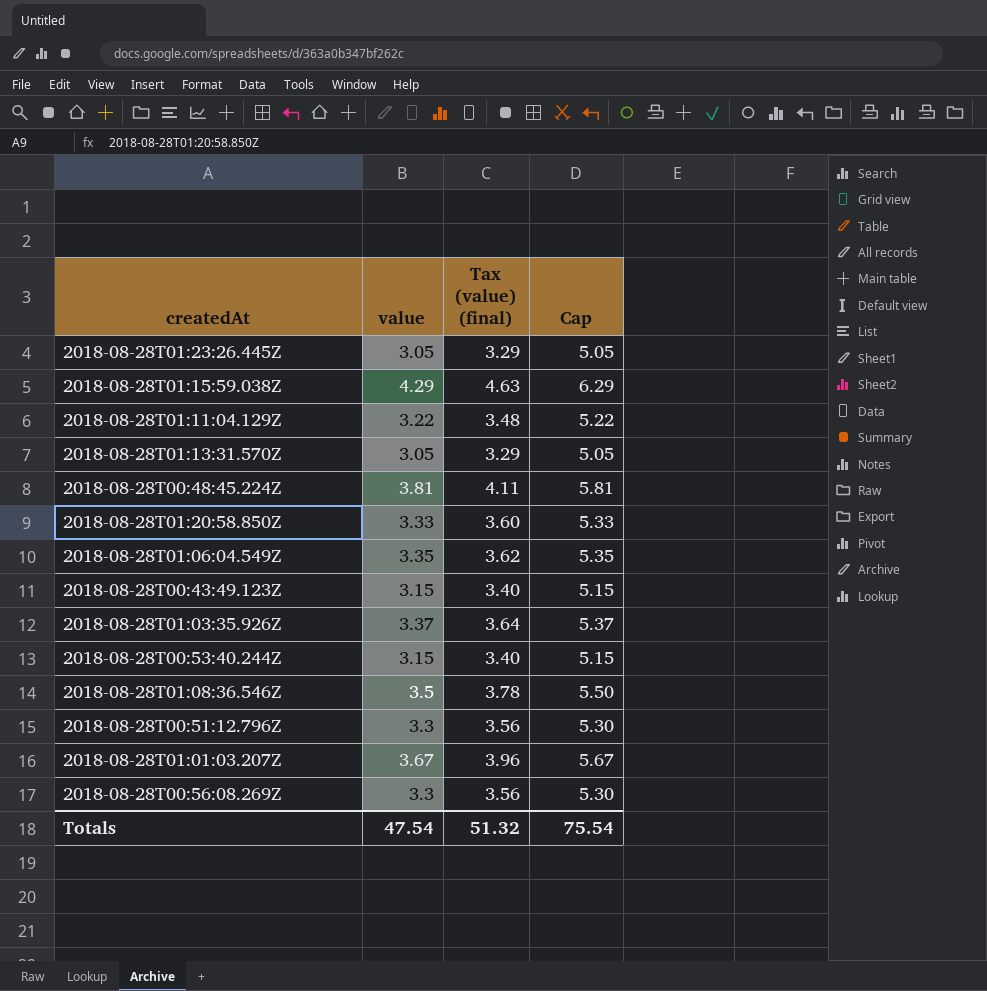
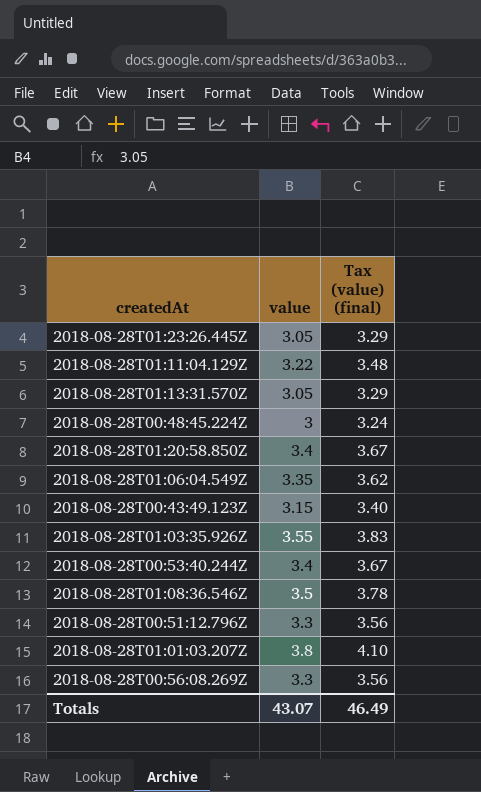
column Cap | formula: [value] + 2 -> none
row 2018-08-28T01:15:59.038Z: 4.29 | 4.63 | 6.29 -> none
2018-08-28T00:48:45.224Z | value: 3.81 -> 3
2018-08-28T00:48:45.224Z | Tax (value) (final): 4.11 -> 3.24
2018-08-28T01:20:58.850Z | value: 3.33 -> 3.4
2018-08-28T01:20:58.850Z | Tax (value) (final): 3.60 -> 3.67
2018-08-28T01:03:35.926Z | value: 3.37 -> 3.55
2018-08-28T01:03:35.926Z | Tax (value) (final): 3.64 -> 3.83
2018-08-28T00:53:40.244Z | value: 3.15 -> 3.4
2018-08-28T00:53:40.244Z | Tax (value) (final): 3.40 -> 3.67
2018-08-28T01:01:03.207Z | value: 3.67 -> 3.8
2018-08-28T01:01:03.207Z | Tax (value) (final): 3.96 -> 4.10
Totals | value: 47.54 -> 43.07
Totals | Tax (value) (final): 51.32 -> 46.49

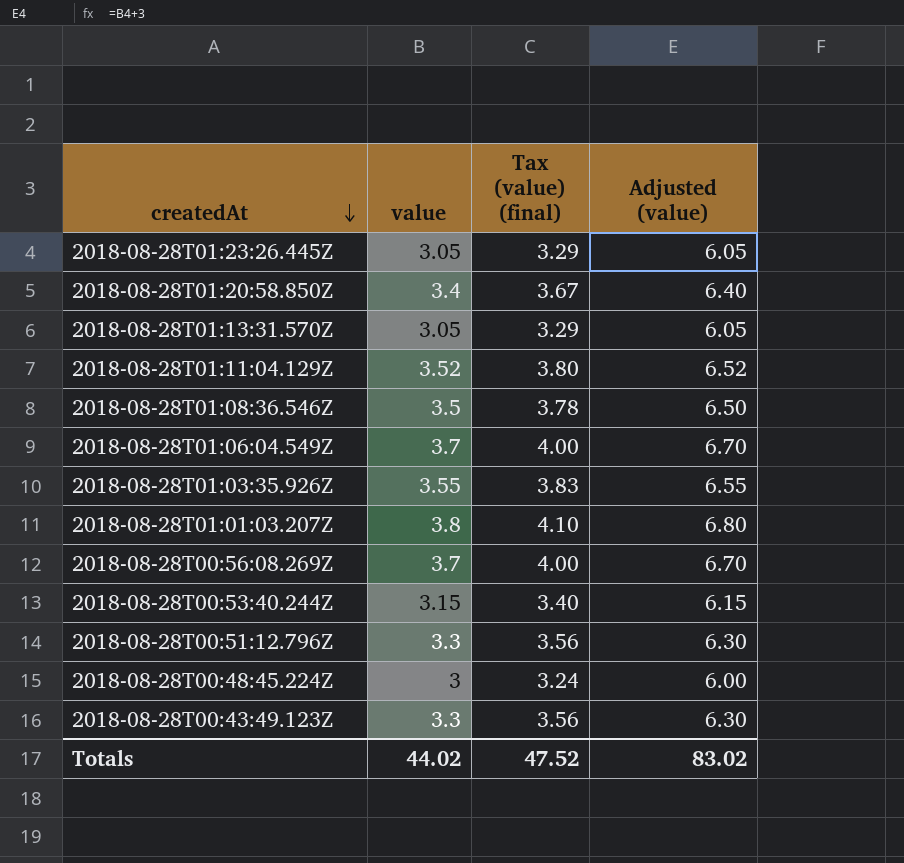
row order: none -> createdAt descending
column Adjusted (value) | formula: none -> [value] + 3
2018-08-28T01:11:04.129Z | value: 3.22 -> 3.52
2018-08-28T01:11:04.129Z | Tax (value) (final): 3.48 -> 3.80
2018-08-28T01:06:04.549Z | value: 3.35 -> 3.7
2018-08-28T01:06:04.549Z | Tax (value) (final): 3.62 -> 4.00
2018-08-28T00:56:08.269Z | value: 3.3 -> 3.7
2018-08-28T00:56:08.269Z | Tax (value) (final): 3.56 -> 4.00
2018-08-28T00:53:40.244Z | value: 3.4 -> 3.15
2018-08-28T00:53:40.244Z | Tax (value) (final): 3.67 -> 3.40
2018-08-28T00:43:49.123Z | value: 3.15 -> 3.3
2018-08-28T00:43:49.123Z | Tax (value) (final): 3.40 -> 3.56
Totals | value: 43.07 -> 44.02
Totals | Tax (value) (final): 46.49 -> 47.52

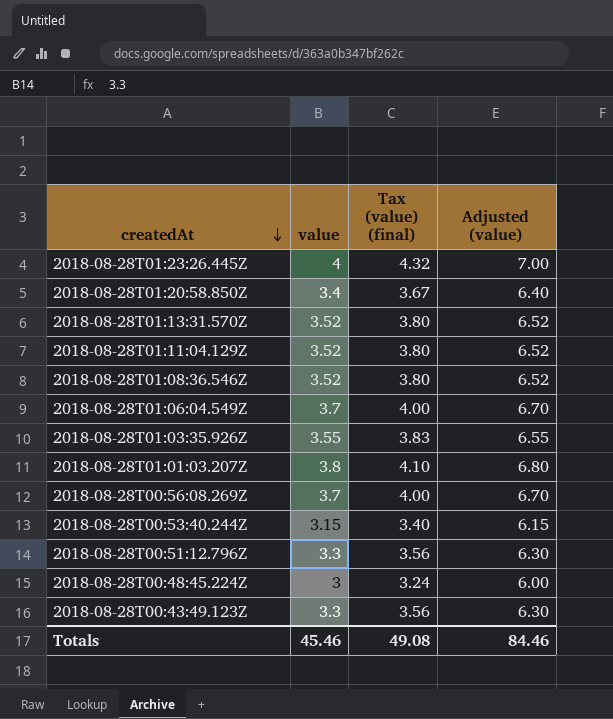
2018-08-28T01:23:26.445Z | value: 3.05 -> 4
2018-08-28T01:23:26.445Z | Tax (value) (final): 3.29 -> 4.32
2018-08-28T01:23:26.445Z | Adjusted (value): 6.05 -> 7.00
2018-08-28T01:13:31.570Z | value: 3.05 -> 3.52
2018-08-28T01:13:31.570Z | Tax (value) (final): 3.29 -> 3.80
2018-08-28T01:13:31.570Z | Adjusted (value): 6.05 -> 6.52
2018-08-28T01:08:36.546Z | value: 3.5 -> 3.52
2018-08-28T01:08:36.546Z | Tax (value) (final): 3.78 -> 3.80
2018-08-28T01:08:36.546Z | Adjusted (value): 6.50 -> 6.52
Totals | value: 44.02 -> 45.46
Totals | Tax (value) (final): 47.52 -> 49.08
Totals | Adjusted (value): 83.02 -> 84.46

